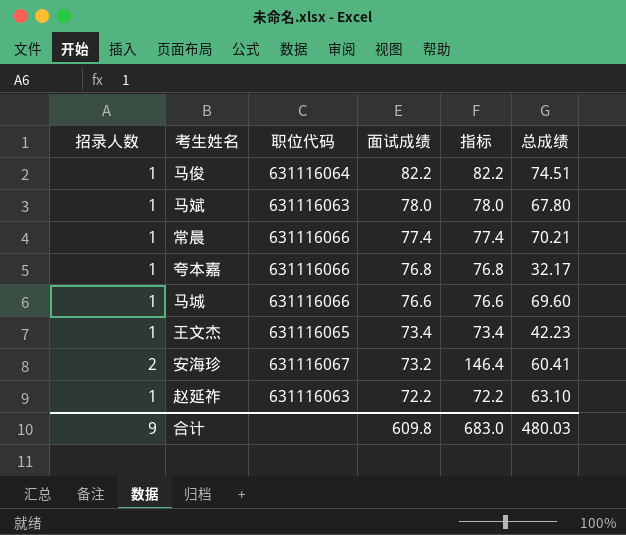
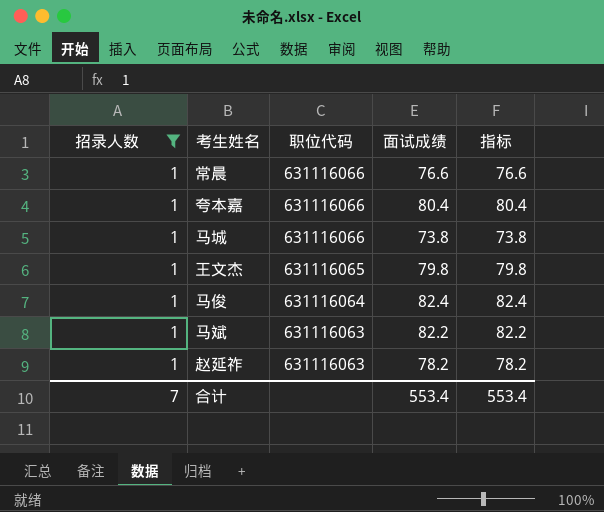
filter: none -> 招录人数 = 1
row order: 面试成绩 descending -> 职位代码 descending
column 总成绩 | position: 6 -> none
常晨 | 面试成绩: 77.4 -> 76.6
常晨 | 指标: 77.4 -> 76.6
夸本嘉 | 面试成绩: 76.8 -> 80.4
夸本嘉 | 指标: 76.8 -> 80.4
马城 | 面试成绩: 76.6 -> 73.8
马城 | 指标: 76.6 -> 73.8
王文杰 | 面试成绩: 73.4 -> 79.8
王文杰 | 指标: 73.4 -> 79.8
马俊 | 面试成绩: 82.2 -> 82.4
马俊 | 指标: 82.2 -> 82.4
马斌 | 面试成绩: 78.0 -> 82.2
马斌 | 指标: 78.0 -> 82.2
赵延祚 | 面试成绩: 72.2 -> 78.2
赵延祚 | 指标: 72.2 -> 78.2
合计 | 招录人数: 9 -> 7
合计 | 面试成绩: 609.8 -> 553.4
合计 | 指标: 683.0 -> 553.4

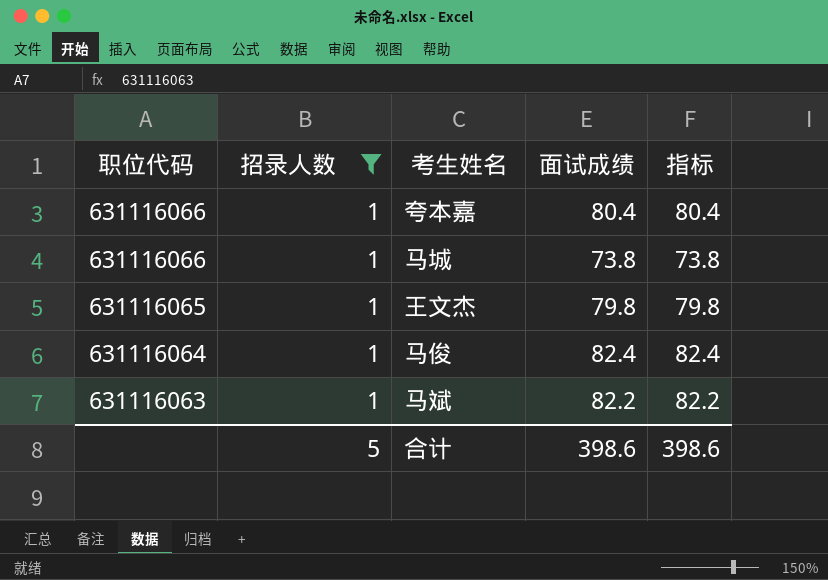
column 职位代码 | position: 3 -> 1
row 常晨: 1 | 631116066 | 76.6 | 76.6 -> none
row 赵延祚: 1 | 631116063 | 78.2 | 78.2 -> none
合计 | 招录人数: 7 -> 5
合计 | 面试成绩: 553.4 -> 398.6
合计 | 指标: 553.4 -> 398.6

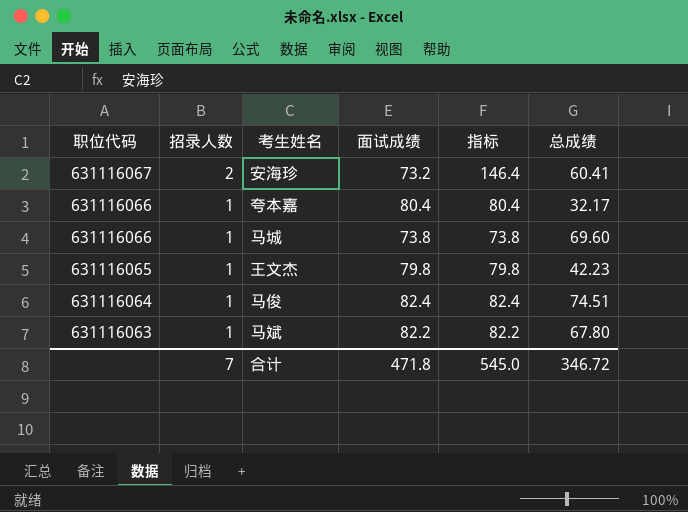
filter: 招录人数 = 1 -> none
column 总成绩 | position: none -> 6
合计 | 招录人数: 5 -> 7
合计 | 面试成绩: 398.6 -> 471.8
合计 | 指标: 398.6 -> 545.0

